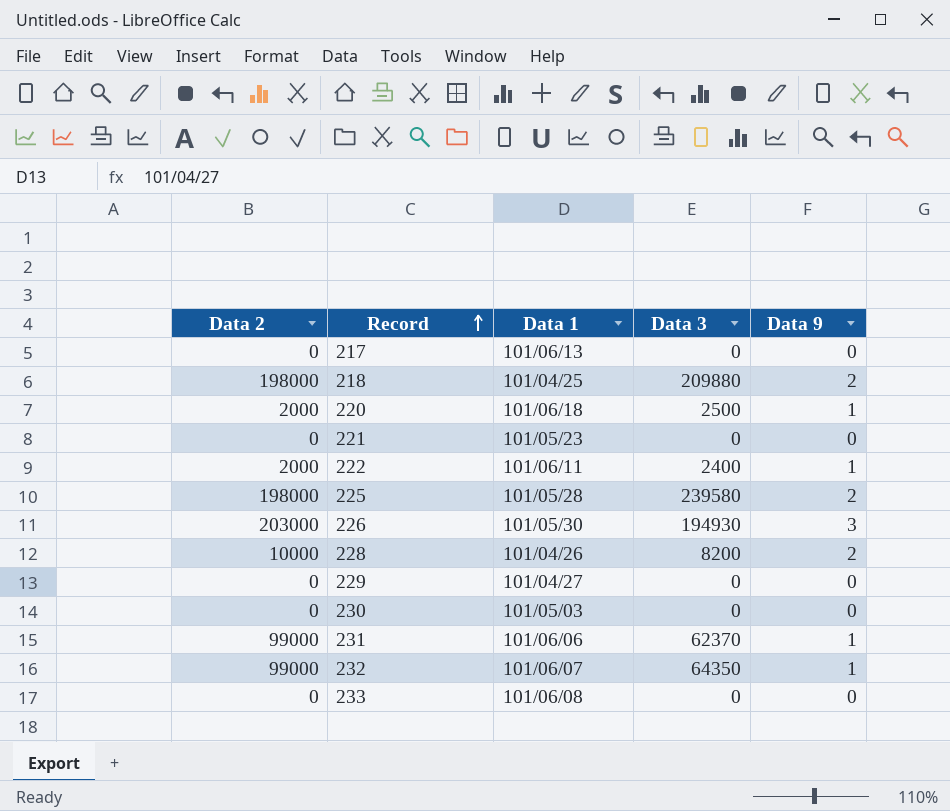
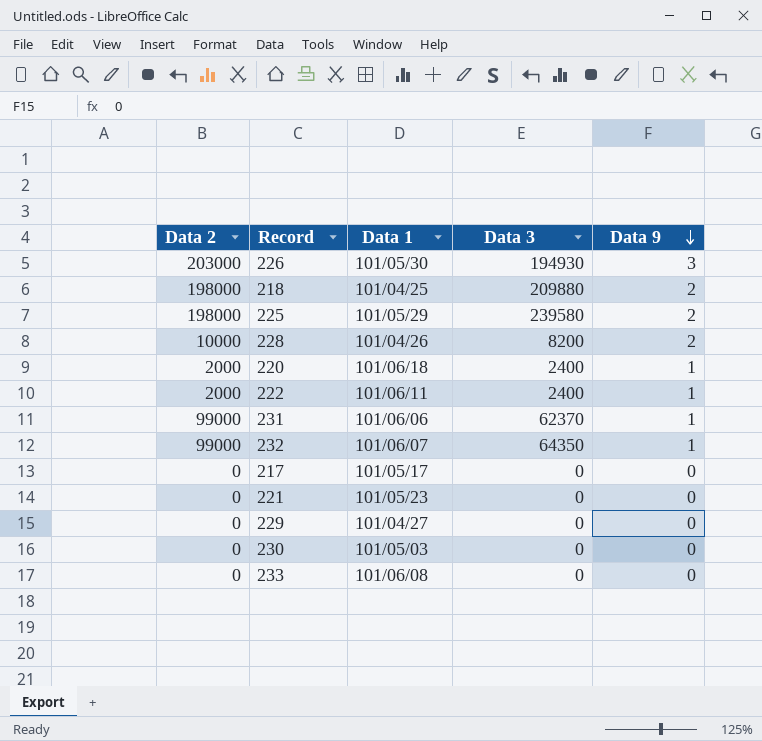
row order: Record ascending -> Data 9 descending
225 | Data 1: 101/05/28 -> 101/05/29
220 | Data 3: 2500 -> 2400
217 | Data 1: 101/06/13 -> 101/05/17

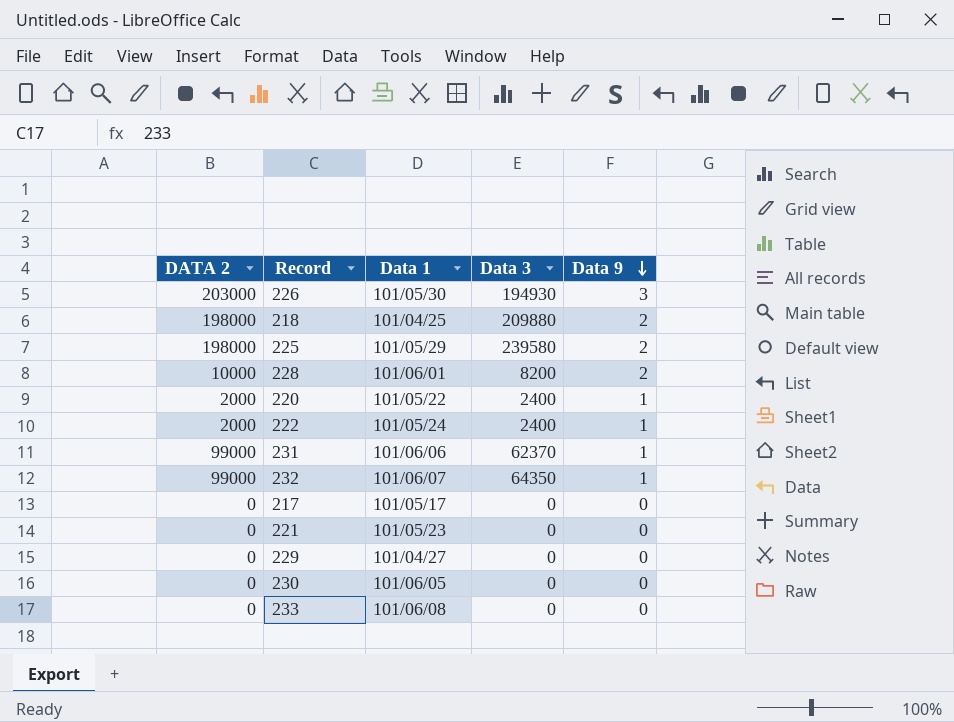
column name: Data 2 -> DATA 2
228 | Data 1: 101/04/26 -> 101/06/01
220 | Data 1: 101/06/18 -> 101/05/22
222 | Data 1: 101/06/11 -> 101/05/24
230 | Data 1: 101/05/03 -> 101/06/05

